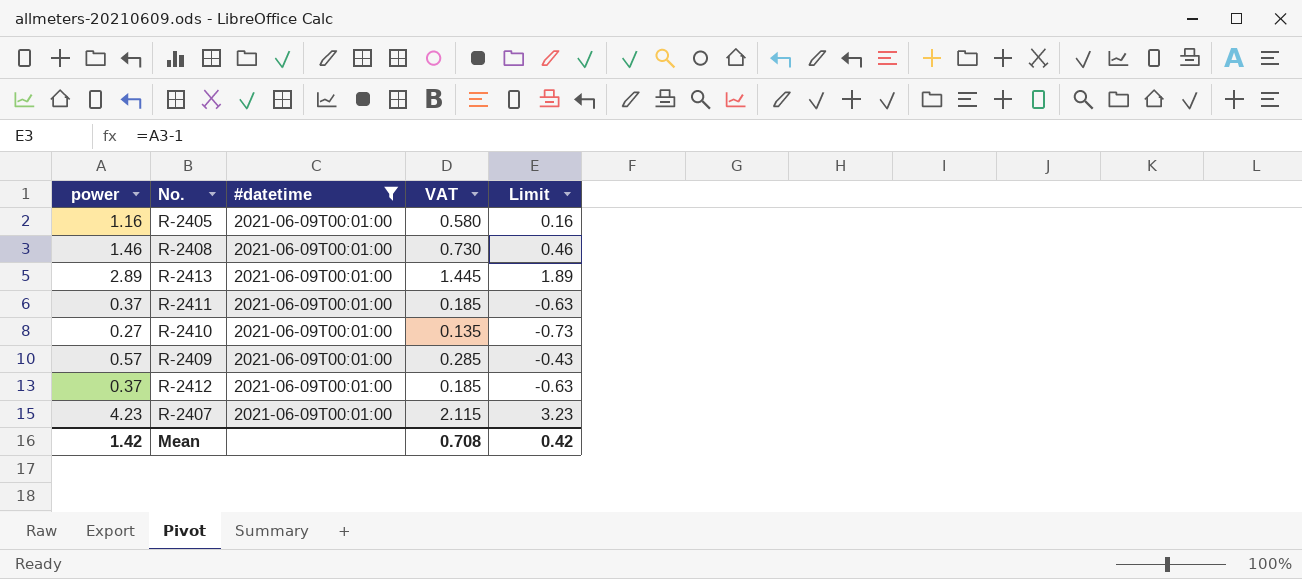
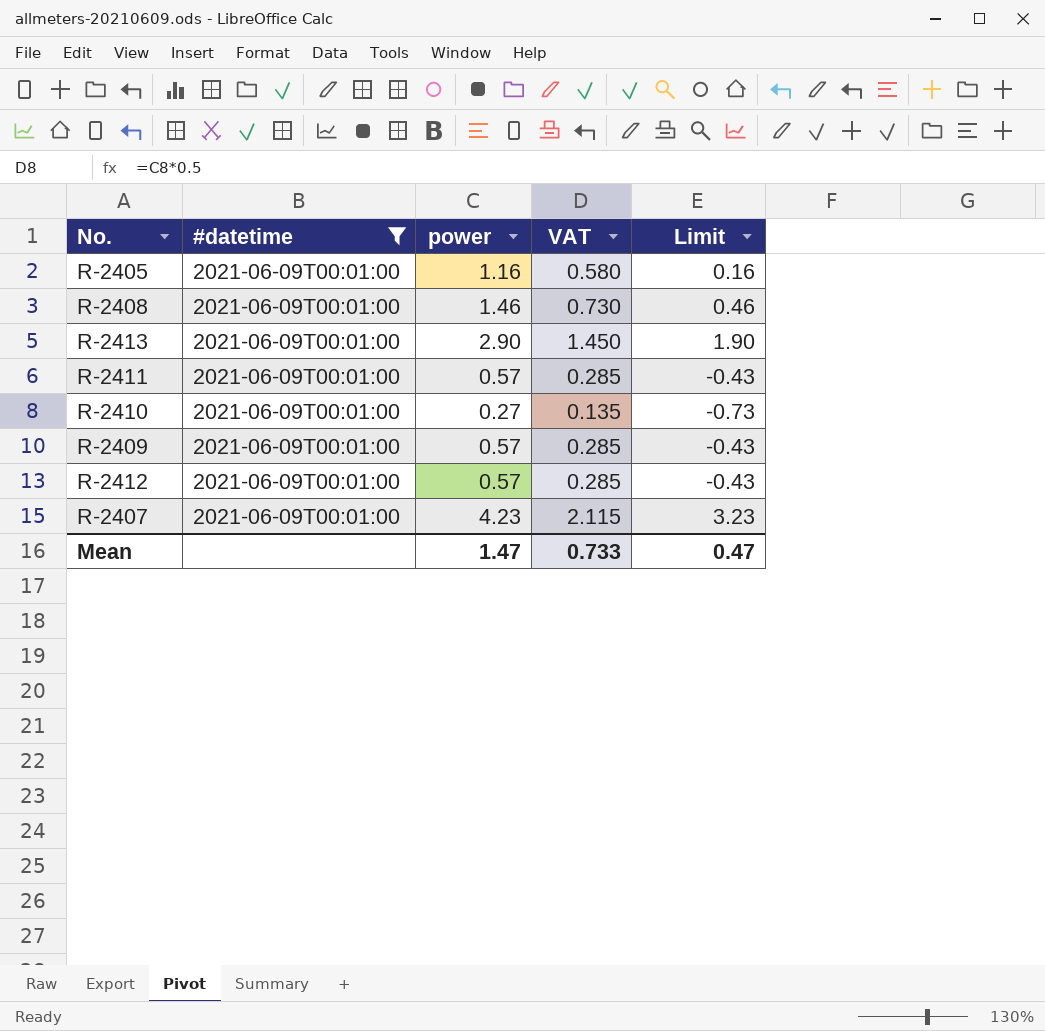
column power | position: 1 -> 3
R-2413 | power: 2.89 -> 2.90
R-2413 | VAT: 1.445 -> 1.450
R-2413 | Limit: 1.89 -> 1.90
R-2411 | power: 0.37 -> 0.57
R-2411 | VAT: 0.185 -> 0.285
R-2411 | Limit: -0.63 -> -0.43
R-2412 | power: 0.37 -> 0.57
R-2412 | VAT: 0.185 -> 0.285
R-2412 | Limit: -0.63 -> -0.43
Mean | power: 1.42 -> 1.47
Mean | VAT: 0.708 -> 0.733
Mean | Limit: 0.42 -> 0.47

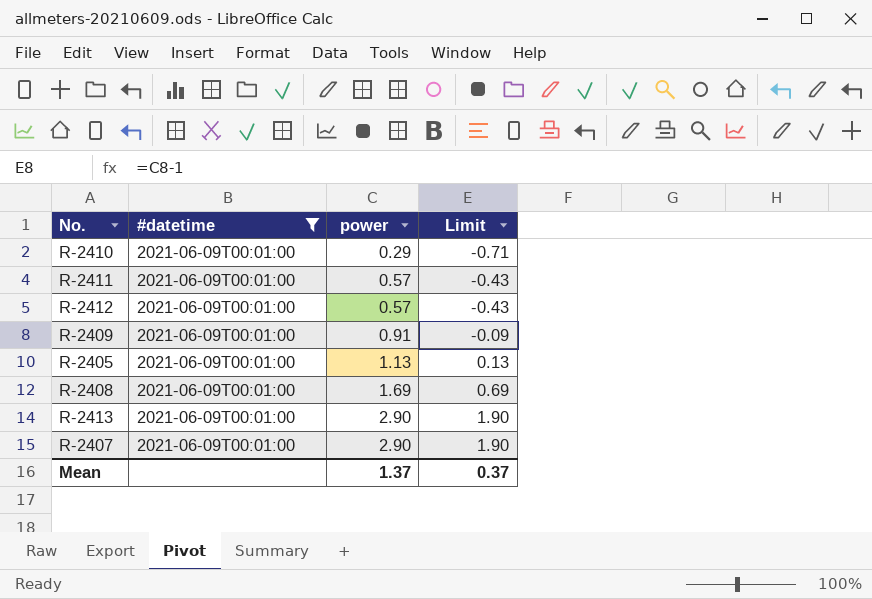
row order: none -> power ascending
column VAT | formula: [power] * 0.5 -> none
R-2410 | power: 0.27 -> 0.29
R-2410 | Limit: -0.73 -> -0.71
R-2409 | power: 0.57 -> 0.91
R-2409 | Limit: -0.43 -> -0.09
R-2405 | power: 1.16 -> 1.13
R-2405 | Limit: 0.16 -> 0.13
R-2408 | power: 1.46 -> 1.69
R-2408 | Limit: 0.46 -> 0.69
R-2407 | power: 4.23 -> 2.90
R-2407 | Limit: 3.23 -> 1.90
Mean | power: 1.47 -> 1.37
Mean | Limit: 0.47 -> 0.37

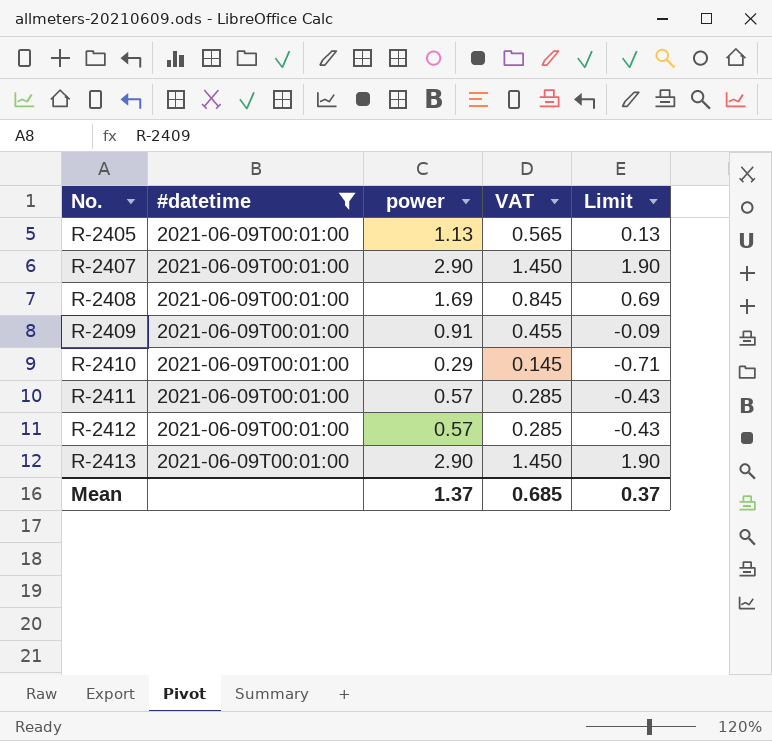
row order: power ascending -> No. ascending
column VAT | formula: none -> [power] * 0.5

